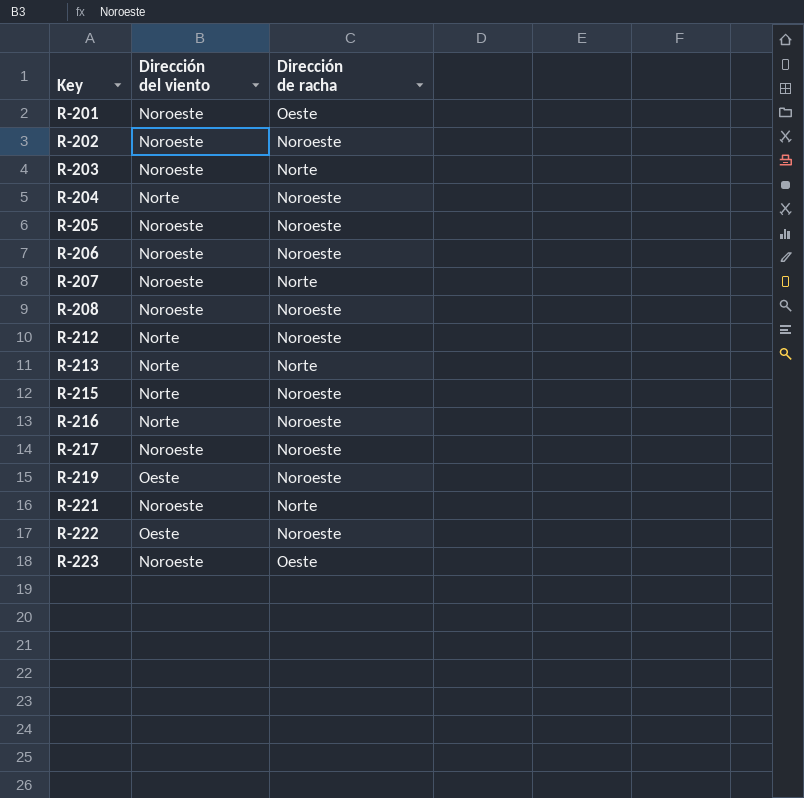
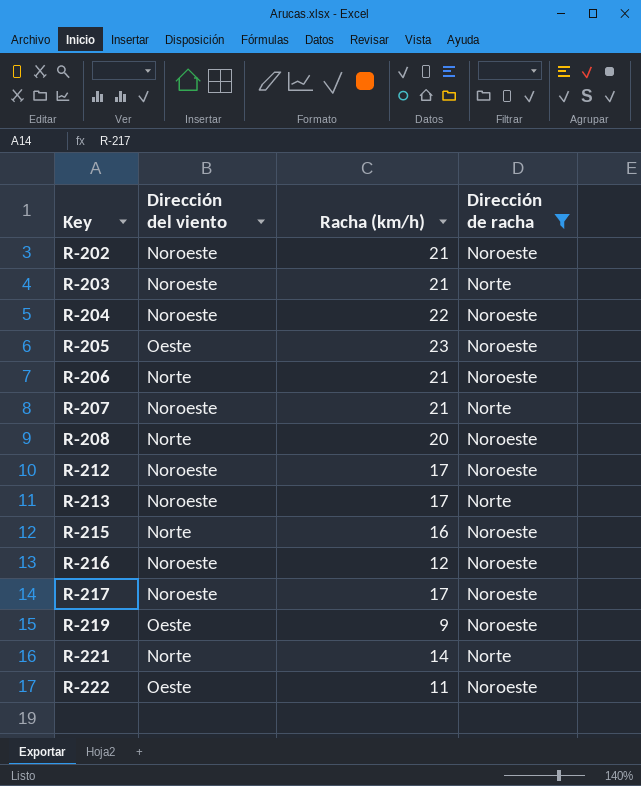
filter: none -> Dirección de racha != Oeste
column Racha (km/h) | position: none -> 3
R-204 | Dirección del viento: Norte -> Noroeste
R-205 | Dirección del viento: Noroeste -> Oeste
R-206 | Dirección del viento: Noroeste -> Norte
R-208 | Dirección del viento: Noroeste -> Norte
R-212 | Dirección del viento: Norte -> Noroeste
R-213 | Dirección del viento: Norte -> Noroeste
R-216 | Dirección del viento: Norte -> Noroeste
R-221 | Dirección del viento: Noroeste -> Norte

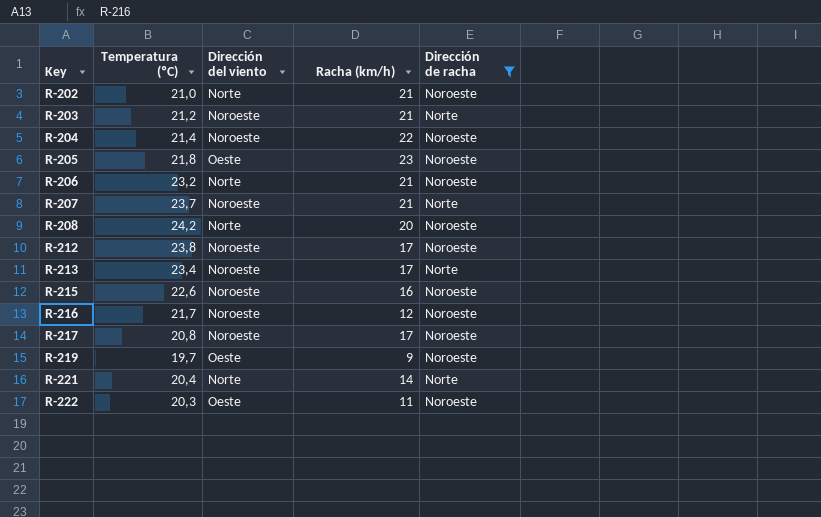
column Temperatura (ºC) | position: none -> 2
R-202 | Dirección del viento: Noroeste -> Norte
R-215 | Dirección del viento: Norte -> Noroeste

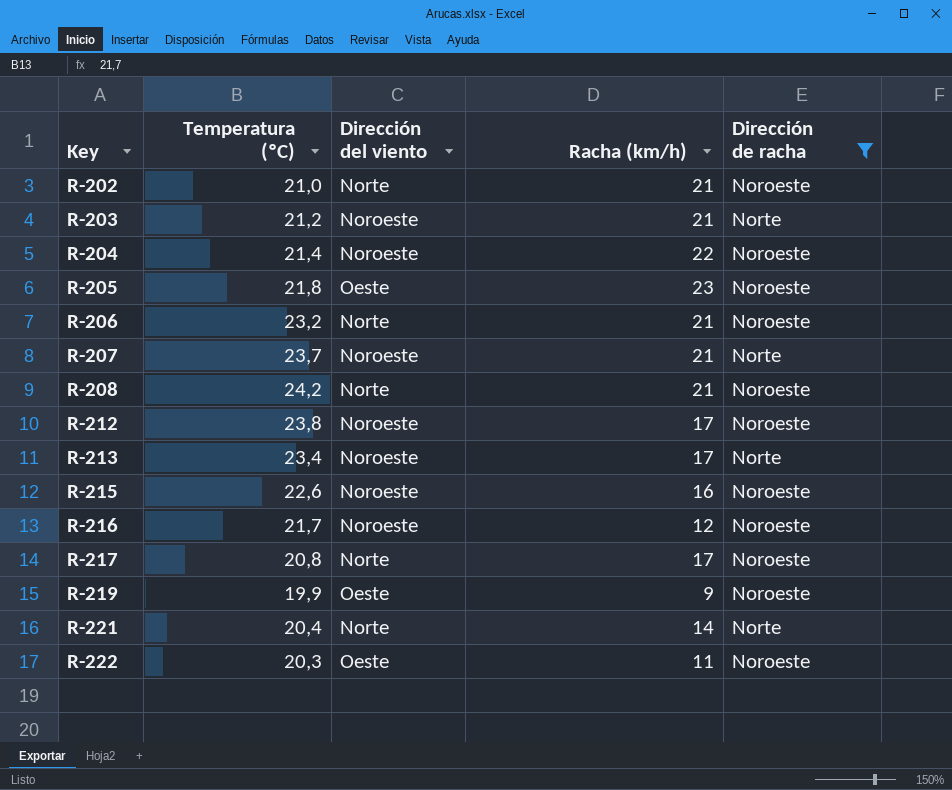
R-208 | Racha (km/h): 20 -> 21
R-217 | Dirección del viento: Noroeste -> Norte
R-219 | Temperatura (ºC): 19,7 -> 19,9

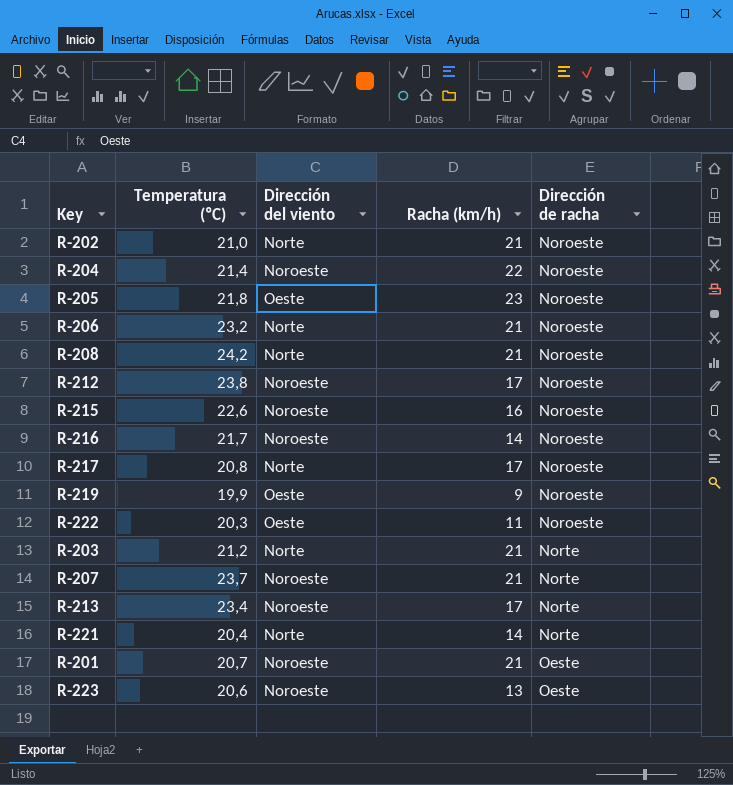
filter: Dirección de racha != Oeste -> none
row order: Key ascending -> Dirección de racha ascending
R-216 | Racha (km/h): 12 -> 14
R-203 | Dirección del viento: Noroeste -> Norte

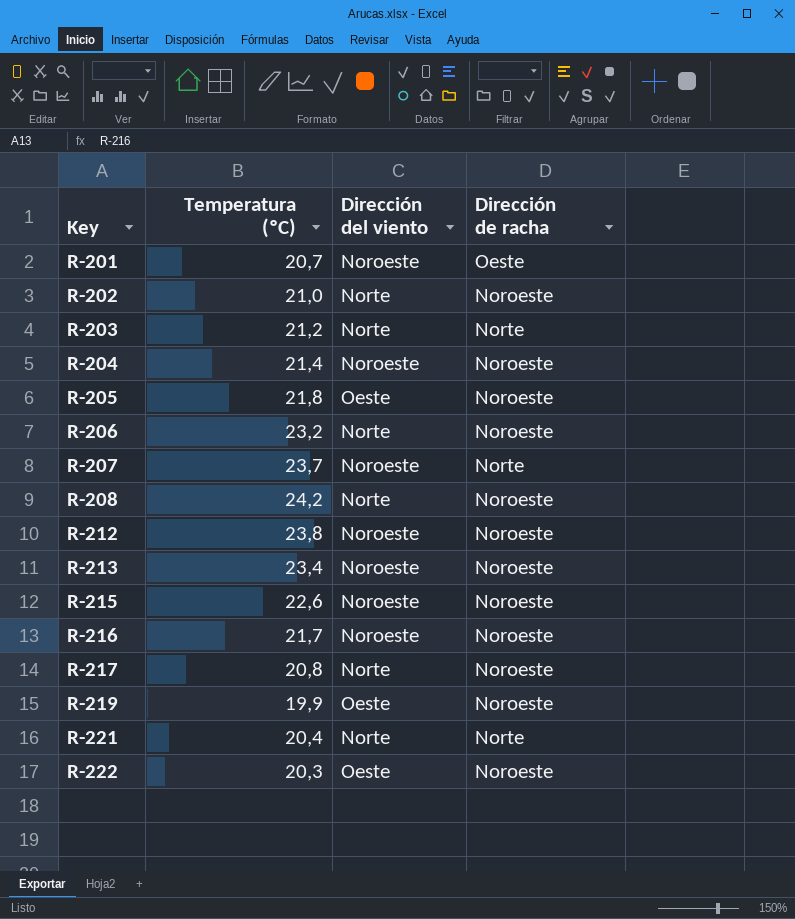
row order: Dirección de racha ascending -> Key ascending
column Racha (km/h) | position: 4 -> none
row R-223: 20,6 | Noroeste | 13 | Oeste -> none
R-213 | Dirección de racha: Norte -> Noroeste

